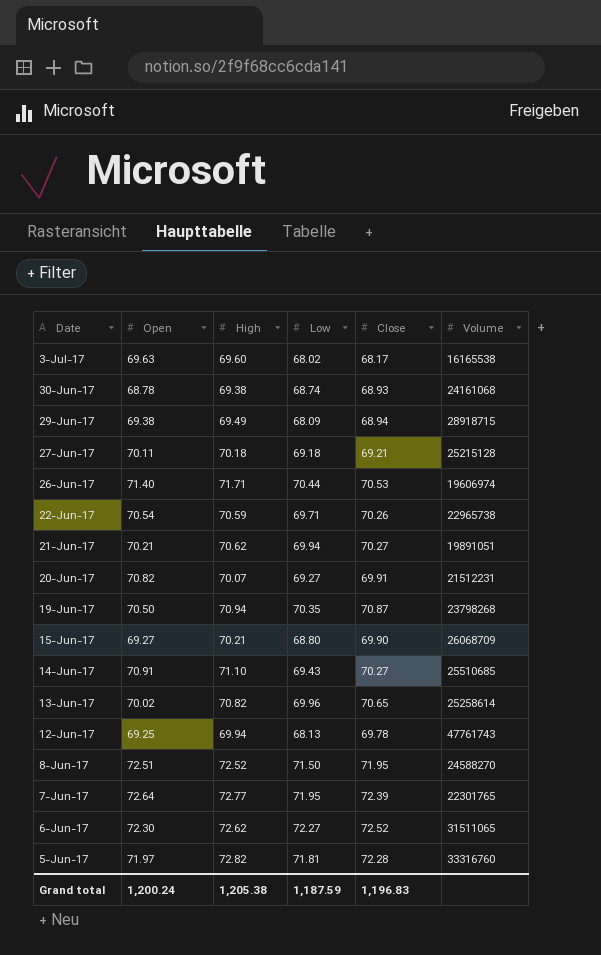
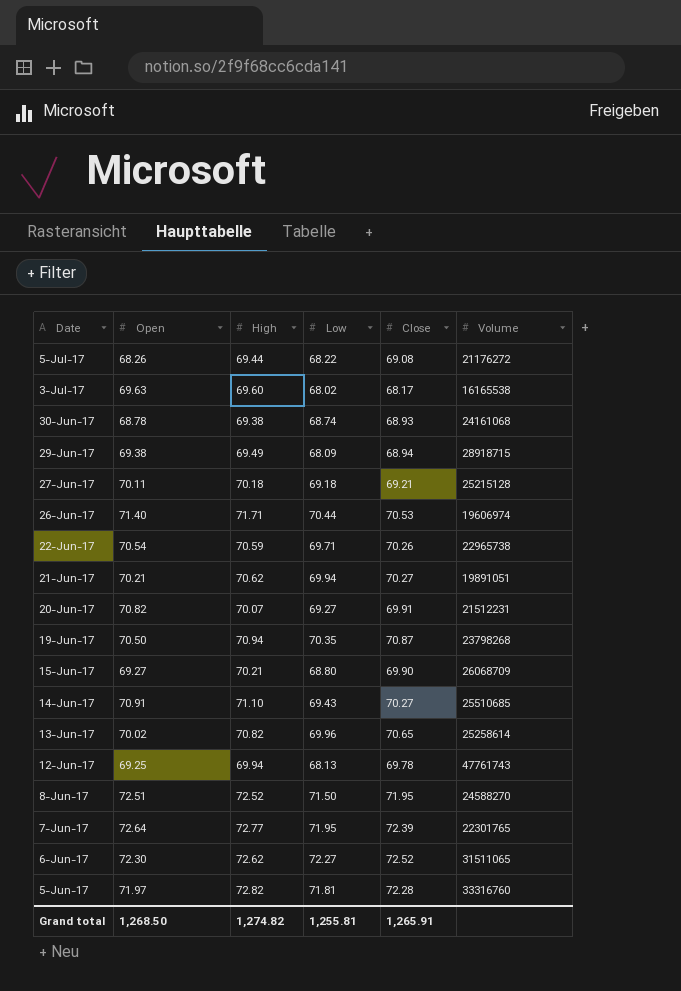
row 5-Jul-17: none -> 68.26 | 69.44 | 68.22 | 69.08 | 21176272
Grand total | Open: 1,200.24 -> 1,268.50
Grand total | High: 1,205.38 -> 1,274.82
Grand total | Low: 1,187.59 -> 1,255.81
Grand total | Close: 1,196.83 -> 1,265.91

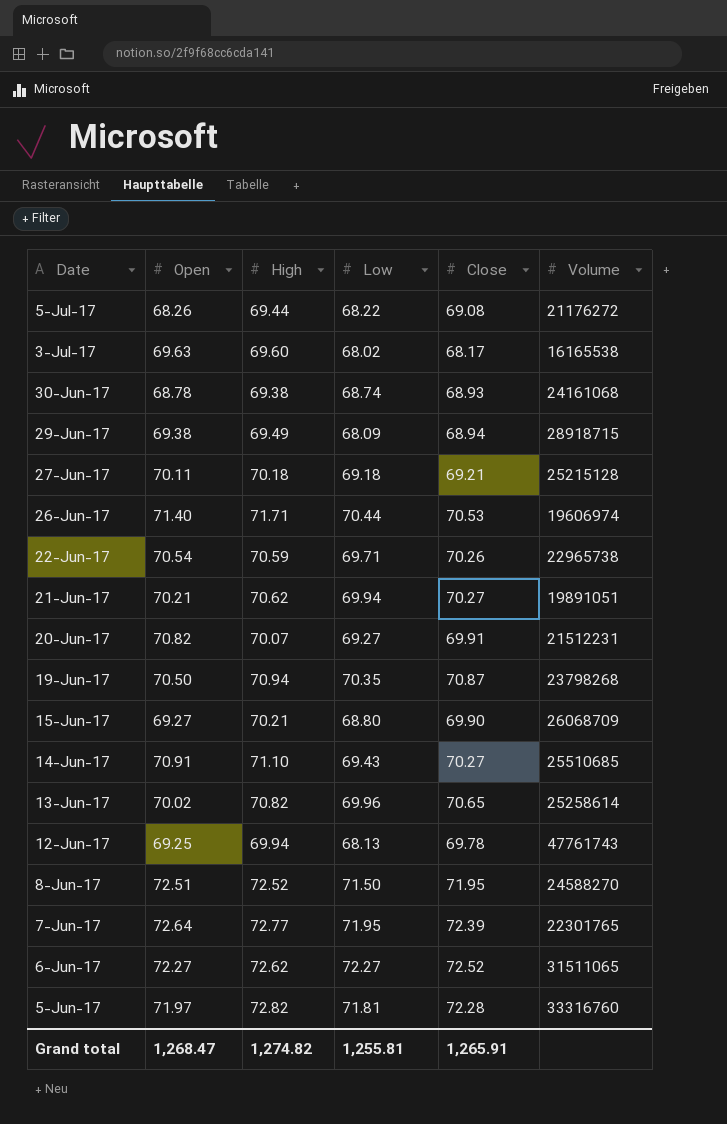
6-Jun-17 | Open: 72.30 -> 72.27
Grand total | Open: 1,268.50 -> 1,268.47

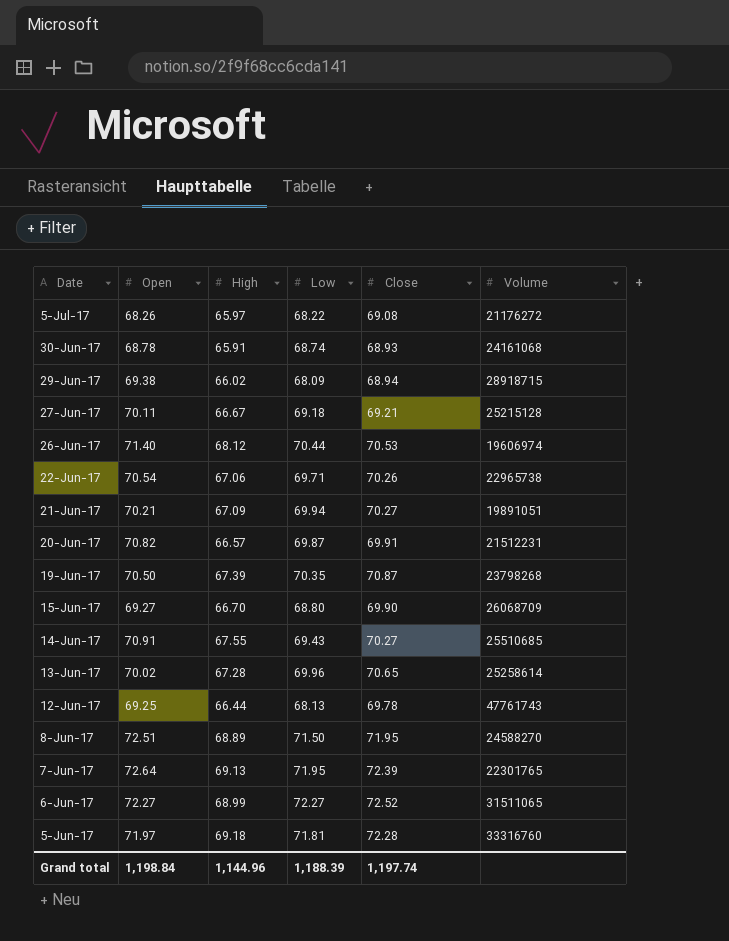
row 3-Jul-17: 69.63 | 69.60 | 68.02 | 68.17 | 16165538 -> none
5-Jul-17 | High: 69.44 -> 65.97
30-Jun-17 | High: 69.38 -> 65.91
29-Jun-17 | High: 69.49 -> 66.02
27-Jun-17 | High: 70.18 -> 66.67
26-Jun-17 | High: 71.71 -> 68.12
22-Jun-17 | High: 70.59 -> 67.06
21-Jun-17 | High: 70.62 -> 67.09
20-Jun-17 | High: 70.07 -> 66.57
20-Jun-17 | Low: 69.27 -> 69.87
19-Jun-17 | High: 70.94 -> 67.39
15-Jun-17 | High: 70.21 -> 66.70
14-Jun-17 | High: 71.10 -> 67.55
13-Jun-17 | High: 70.82 -> 67.28
12-Jun-17 | High: 69.94 -> 66.44
8-Jun-17 | High: 72.52 -> 68.89
7-Jun-17 | High: 72.77 -> 69.13
6-Jun-17 | High: 72.62 -> 68.99
5-Jun-17 | High: 72.82 -> 69.18
Grand total | Open: 1,268.47 -> 1,198.84
Grand total | High: 1,274.82 -> 1,144.96
Grand total | Low: 1,255.81 -> 1,188.39
Grand total | Close: 1,265.91 -> 1,197.74

